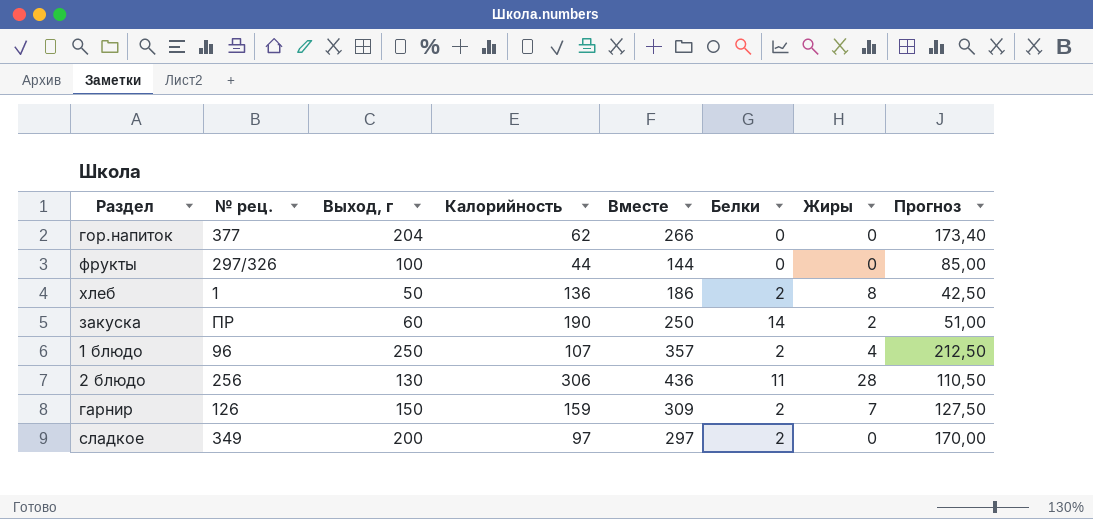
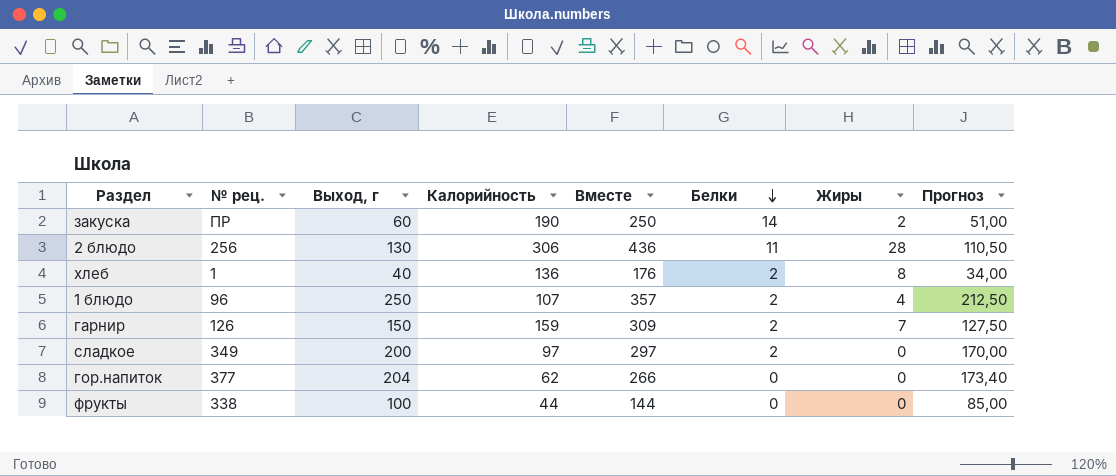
row order: none -> Белки descending
хлеб | Выход, г: 50 -> 40
хлеб | Вместе: 186 -> 176
хлеб | Прогноз: 42,50 -> 34,00
фрукты | № рец.: 297/326 -> 338

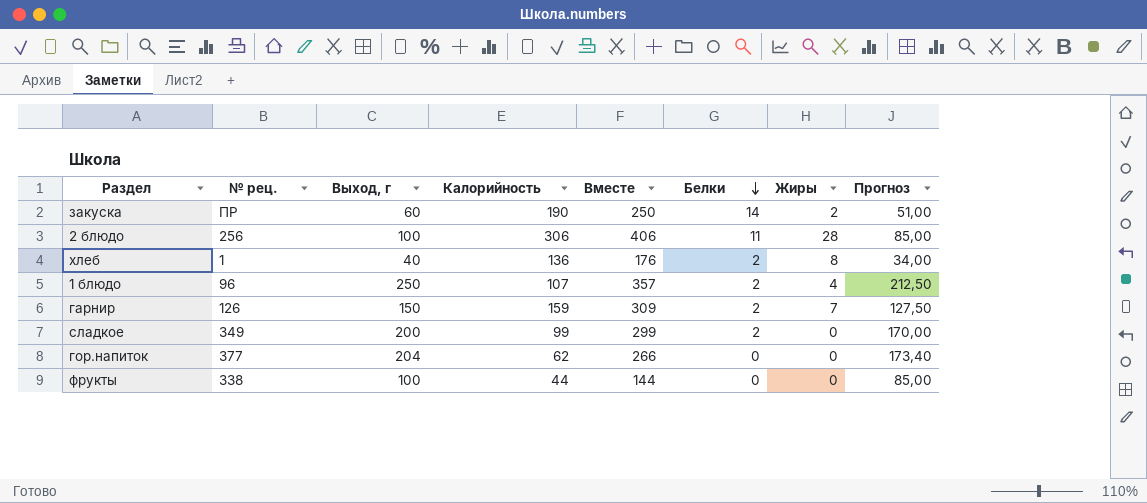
2 блюдо | Выход, г: 130 -> 100
2 блюдо | Вместе: 436 -> 406
2 блюдо | Прогноз: 110,50 -> 85,00
сладкое | Калорийность: 97 -> 99
сладкое | Вместе: 297 -> 299

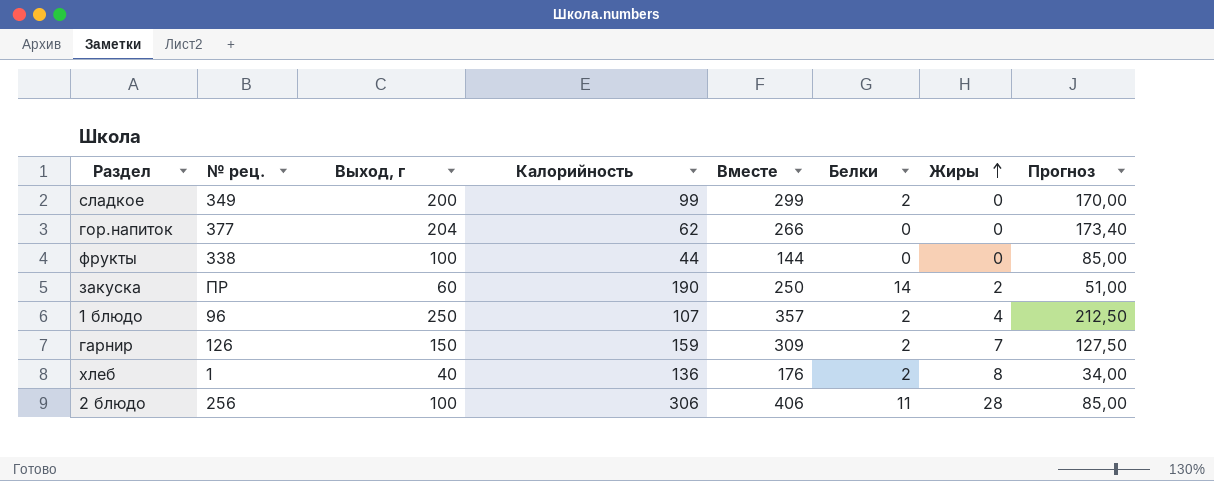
row order: Белки descending -> Жиры ascending

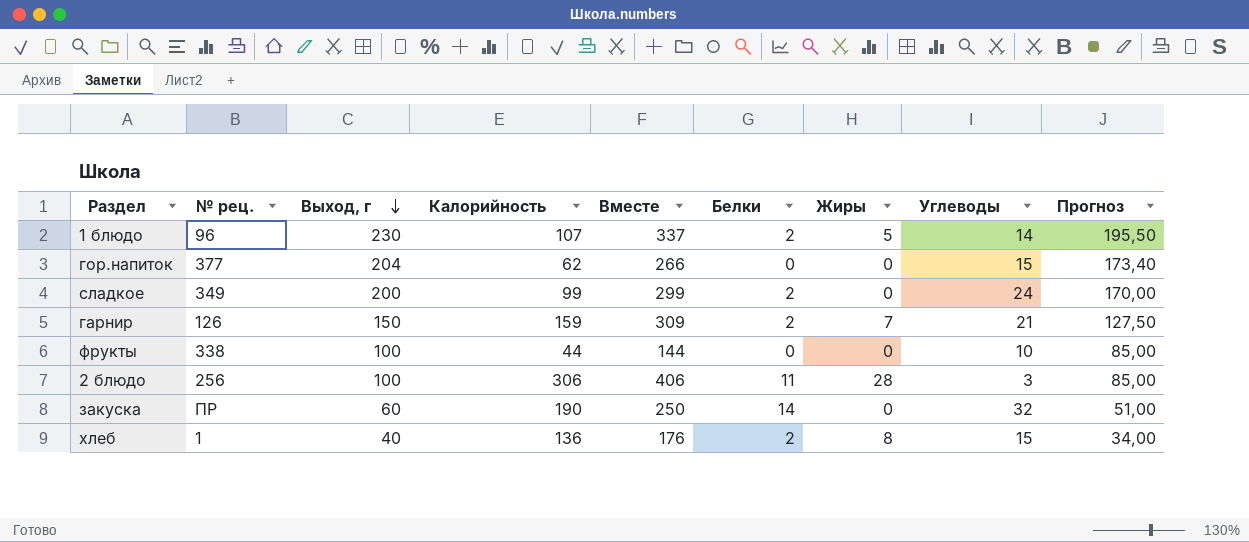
row order: Жиры ascending -> Выход, г descending
column Углеводы | position: none -> 8
1 блюдо | Выход, г: 250 -> 230
1 блюдо | Вместе: 357 -> 337
1 блюдо | Жиры: 4 -> 5
1 блюдо | Прогноз: 212,50 -> 195,50
закуска | Жиры: 2 -> 0

